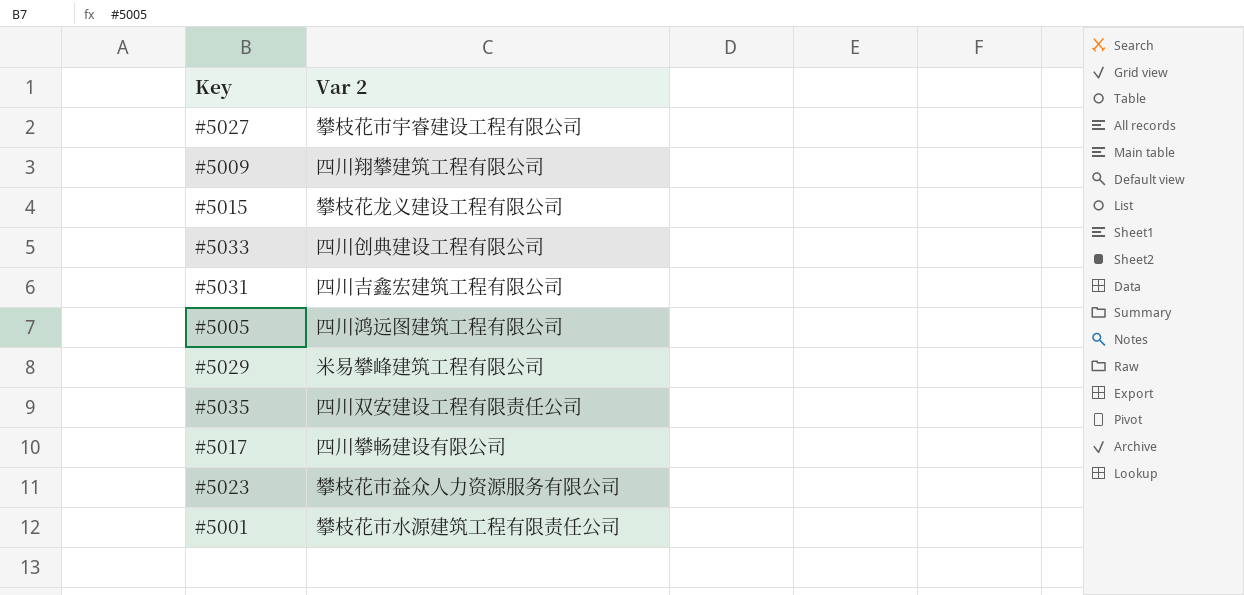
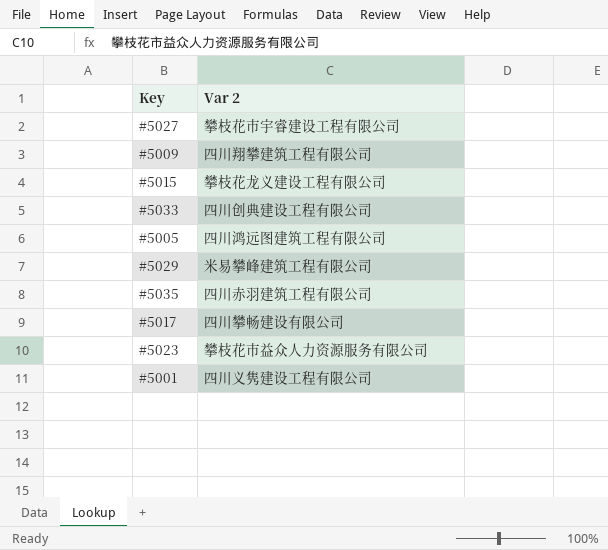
row #5031: 四川吉鑫宏建筑工程有限公司 -> none
#5035 | Var 2: 四川双安建设工程有限责任公司 -> 四川赤羽建筑工程有限公司
#5001 | Var 2: 攀枝花市水源建筑工程有限责任公司 -> 四川义隽建设工程有限公司

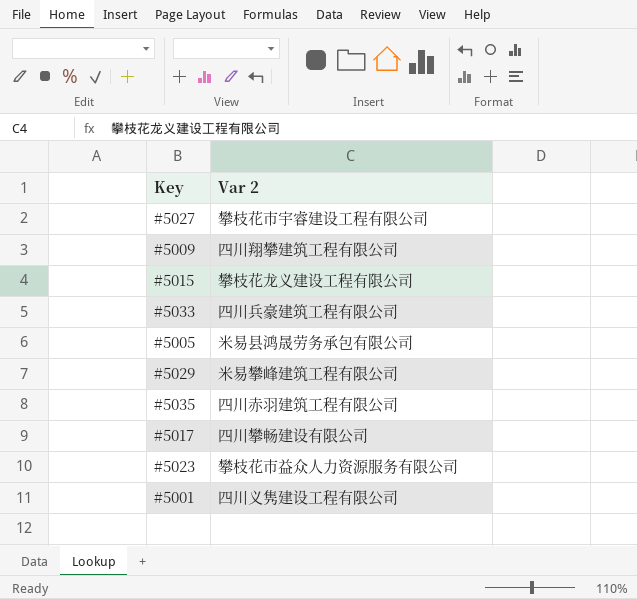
#5033 | Var 2: 四川创典建设工程有限公司 -> 四川兵豪建筑工程有限公司
#5005 | Var 2: 四川鸿远图建筑工程有限公司 -> 米易县鸿晟劳务承包有限公司

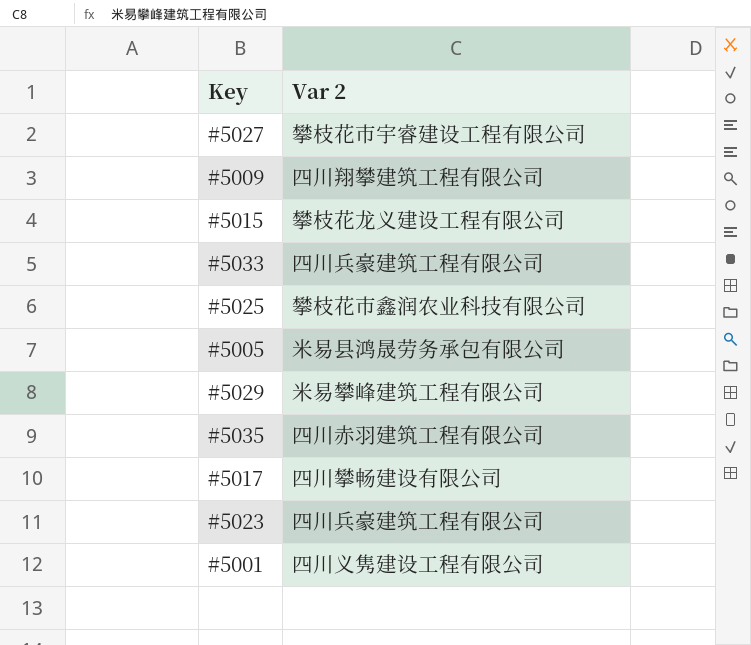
row #5025: none -> 攀枝花市鑫润农业科技有限公司
#5023 | Var 2: 攀枝花市益众人力资源服务有限公司 -> 四川兵豪建筑工程有限公司

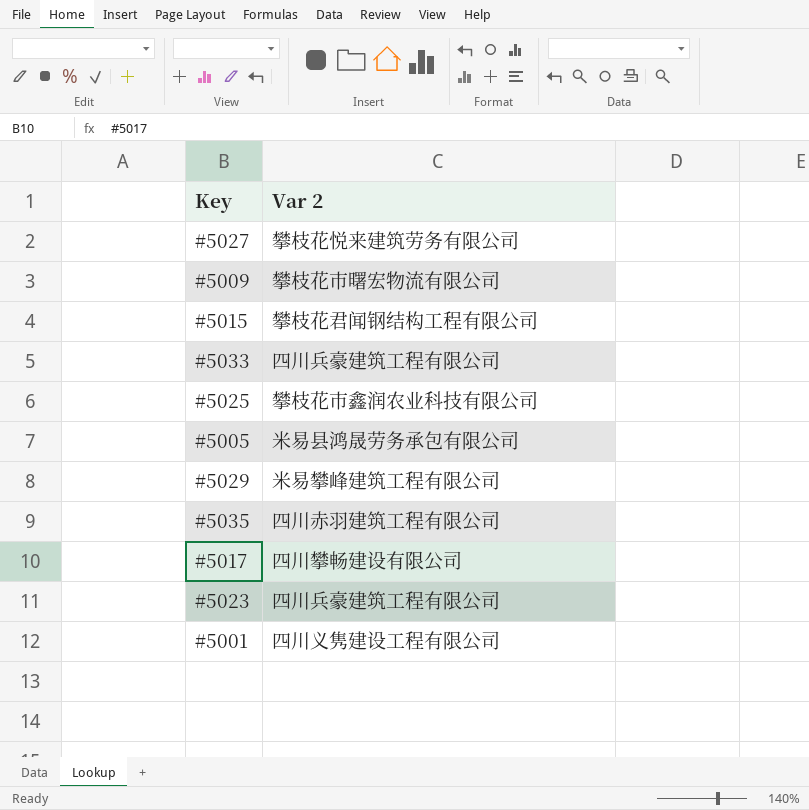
#5027 | Var 2: 攀枝花市宇睿建设工程有限公司 -> 攀枝花悦来建筑劳务有限公司
#5009 | Var 2: 四川翔攀建筑工程有限公司 -> 攀枝花市曙宏物流有限公司
#5015 | Var 2: 攀枝花龙义建设工程有限公司 -> 攀枝花君闻钢结构工程有限公司

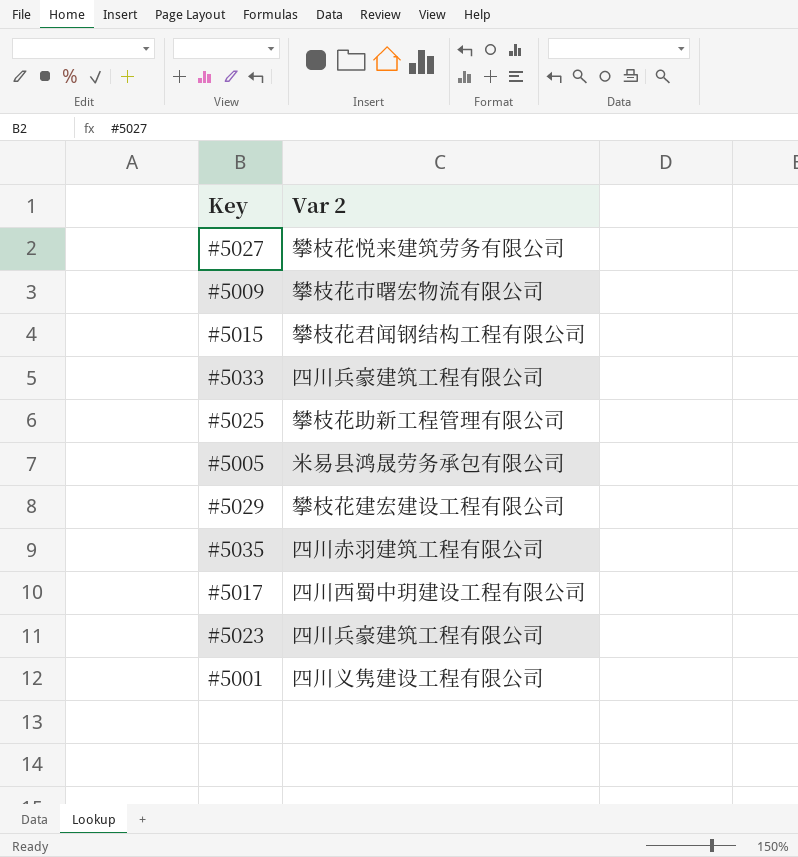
#5025 | Var 2: 攀枝花市鑫润农业科技有限公司 -> 攀枝花助新工程管理有限公司
#5029 | Var 2: 米易攀峰建筑工程有限公司 -> 攀枝花建宏建设工程有限公司
#5017 | Var 2: 四川攀畅建设有限公司 -> 四川西蜀中玥建设工程有限公司

